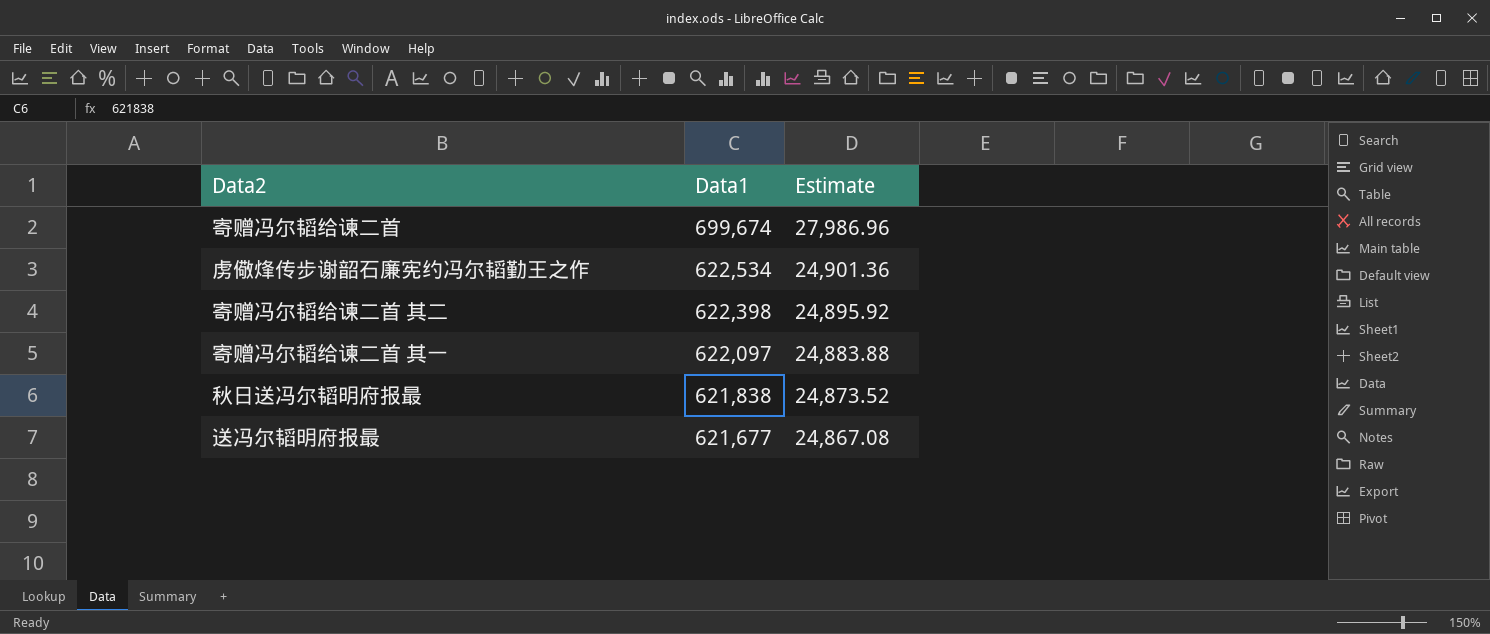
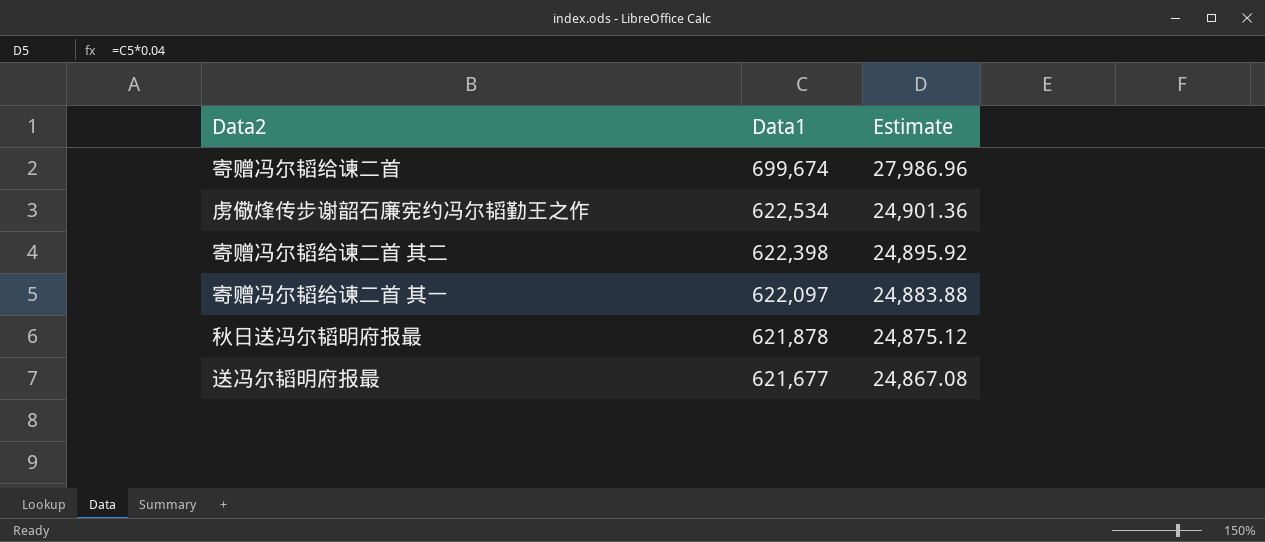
秋日送冯尔韬明府报最 | Data1: 621,838 -> 621,878
秋日送冯尔韬明府报最 | Estimate: 24,873.52 -> 24,875.12

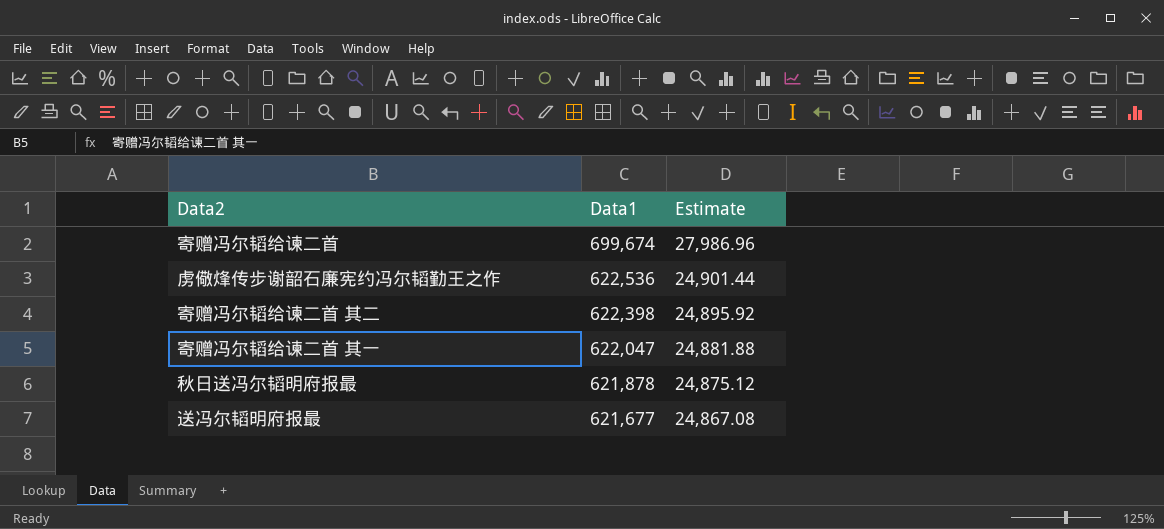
虏儆烽传步谢韶石廉宪约冯尔韬勤王之作 | Data1: 622,534 -> 622,536
虏儆烽传步谢韶石廉宪约冯尔韬勤王之作 | Estimate: 24,901.36 -> 24,901.44
寄赠冯尔韬给谏二首 其一 | Data1: 622,097 -> 622,047
寄赠冯尔韬给谏二首 其一 | Estimate: 24,883.88 -> 24,881.88

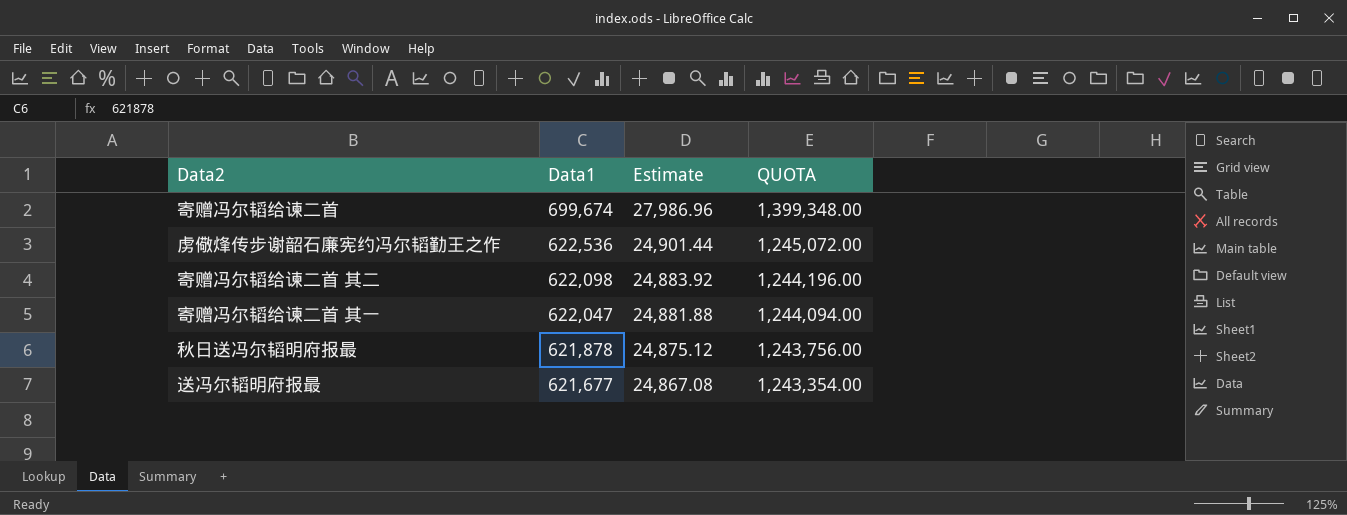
column QUOTA | formula: none -> [Data1] * 2
寄赠冯尔韬给谏二首 其二 | Data1: 622,398 -> 622,098
寄赠冯尔韬给谏二首 其二 | Estimate: 24,895.92 -> 24,883.92

